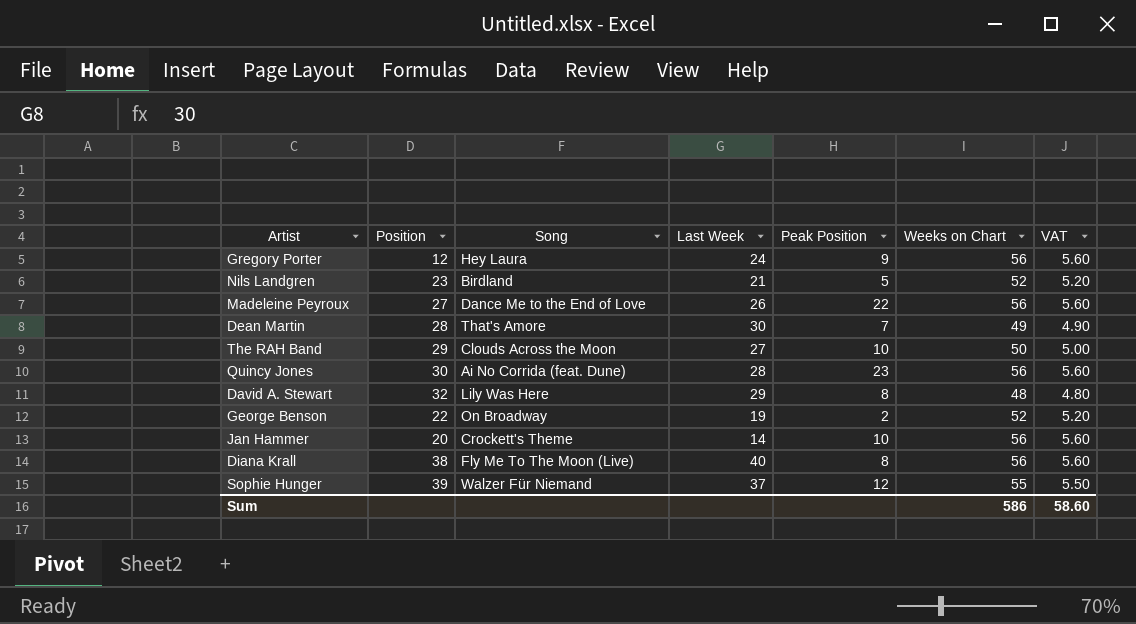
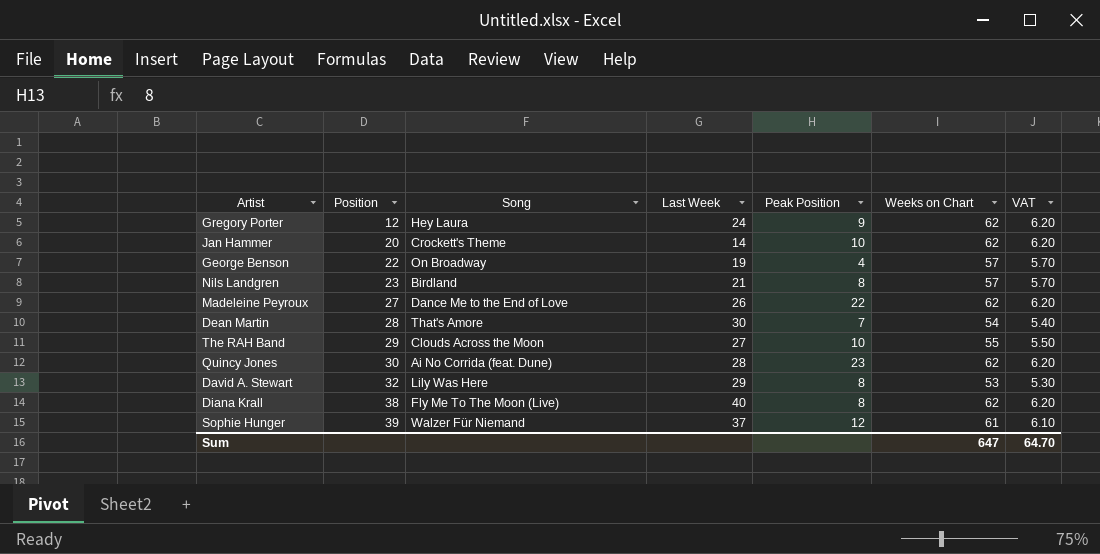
row order: none -> Position ascending
Gregory Porter | Weeks on Chart: 56 -> 62
Gregory Porter | VAT: 5.60 -> 6.20
Jan Hammer | Weeks on Chart: 56 -> 62
Jan Hammer | VAT: 5.60 -> 6.20
George Benson | Peak Position: 2 -> 4
George Benson | Weeks on Chart: 52 -> 57
George Benson | VAT: 5.20 -> 5.70
Nils Landgren | Peak Position: 5 -> 8
Nils Landgren | Weeks on Chart: 52 -> 57
Nils Landgren | VAT: 5.20 -> 5.70
Madeleine Peyroux | Weeks on Chart: 56 -> 62
Madeleine Peyroux | VAT: 5.60 -> 6.20
Dean Martin | Weeks on Chart: 49 -> 54
Dean Martin | VAT: 4.90 -> 5.40
The RAH Band | Weeks on Chart: 50 -> 55
The RAH Band | VAT: 5.00 -> 5.50
Quincy Jones | Weeks on Chart: 56 -> 62
Quincy Jones | VAT: 5.60 -> 6.20
David A. Stewart | Weeks on Chart: 48 -> 53
David A. Stewart | VAT: 4.80 -> 5.30
Diana Krall | Weeks on Chart: 56 -> 62
Diana Krall | VAT: 5.60 -> 6.20
Sophie Hunger | Weeks on Chart: 55 -> 61
Sophie Hunger | VAT: 5.50 -> 6.10
Sum | Weeks on Chart: 586 -> 647
Sum | VAT: 58.60 -> 64.70

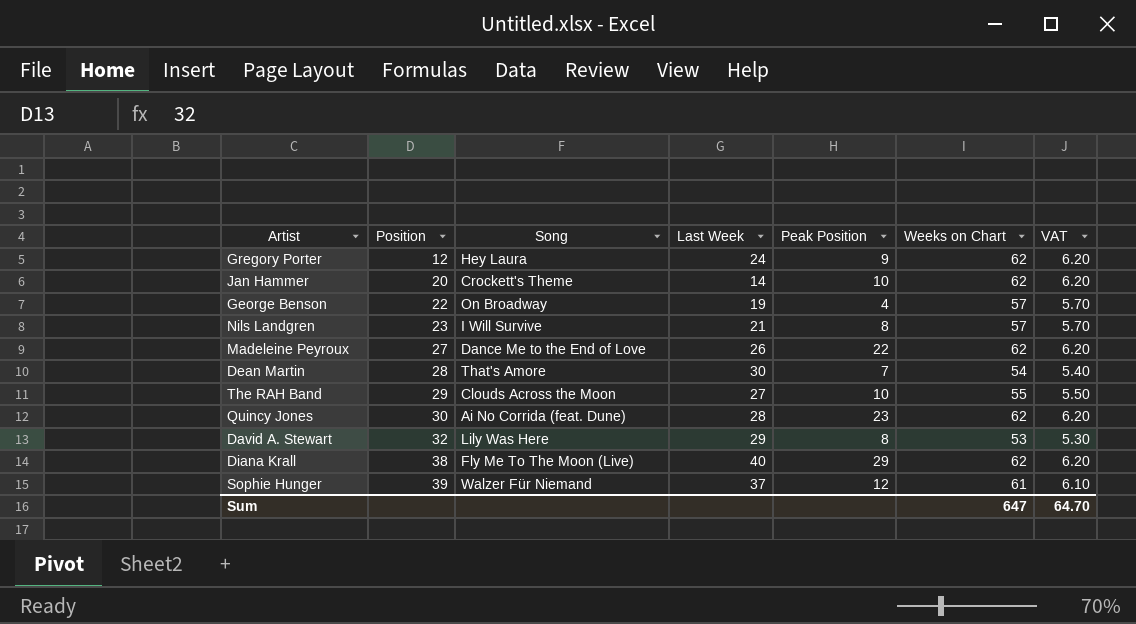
Nils Landgren | Song: Birdland -> I Will Survive
Diana Krall | Peak Position: 8 -> 29

